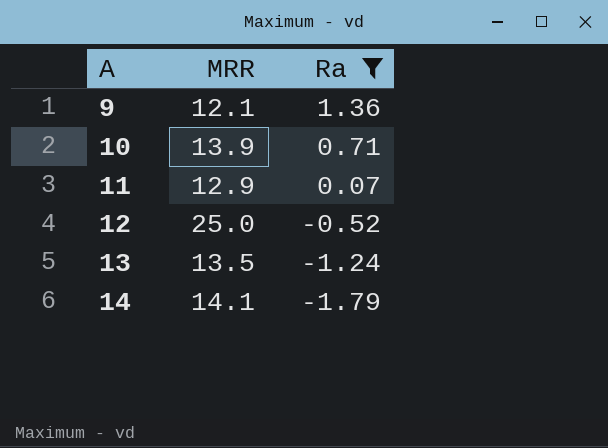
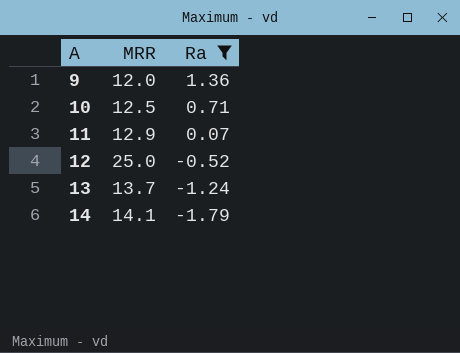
9 | MRR: 12.1 -> 12.0
10 | MRR: 13.9 -> 12.5
13 | MRR: 13.5 -> 13.7

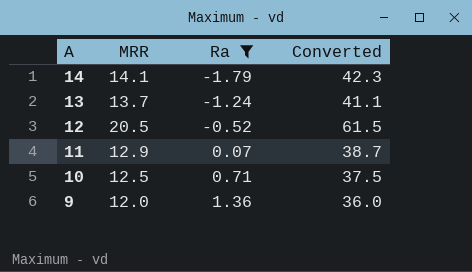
row order: A ascending -> A descending
column Converted | formula: none -> [MRR] * 3
12 | MRR: 25.0 -> 20.5

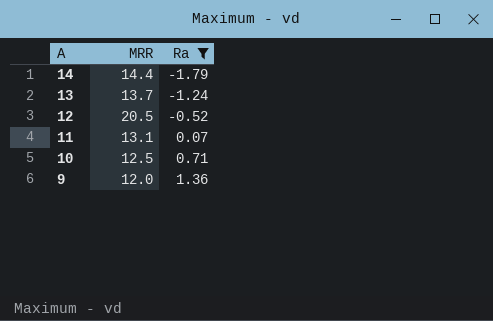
column Converted | formula: [MRR] * 3 -> none
14 | MRR: 14.1 -> 14.4
11 | MRR: 12.9 -> 13.1

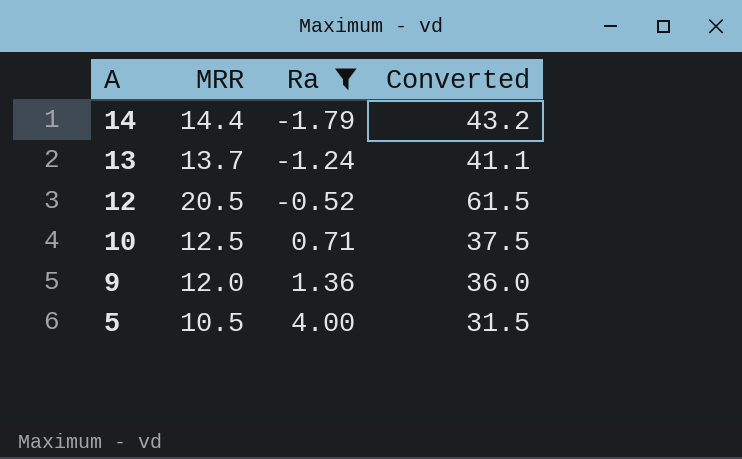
column Converted | formula: none -> [MRR] * 3
row 11: 13.1 | 0.07 -> none
row 5: none -> 10.5 | 4.00 | 31.5

